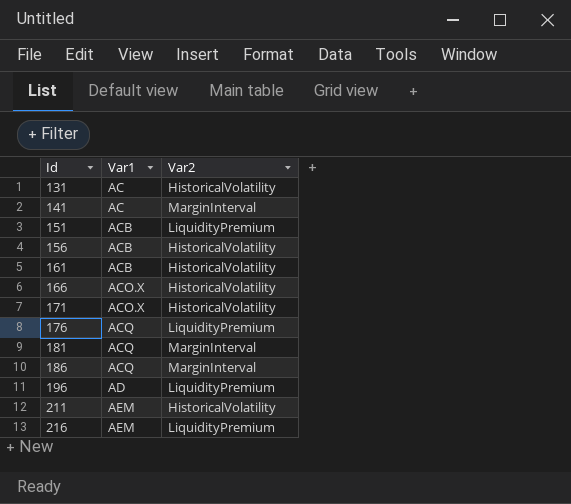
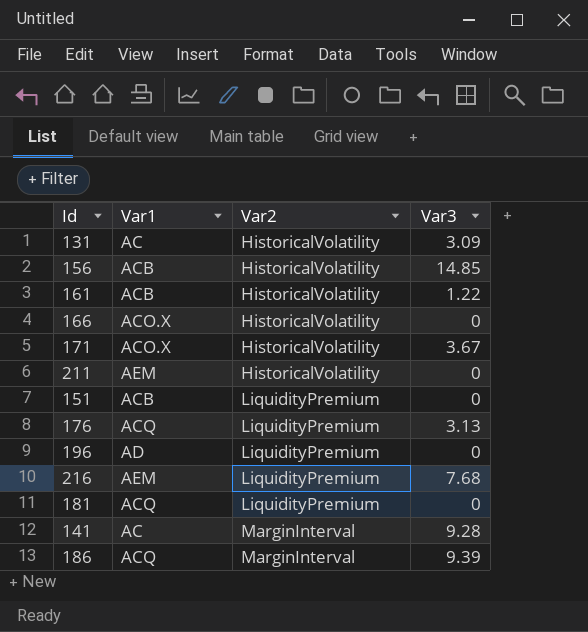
row order: Id ascending -> Var2 ascending
column Var3 | position: none -> 4
181 | Var2: MarginInterval -> LiquidityPremium

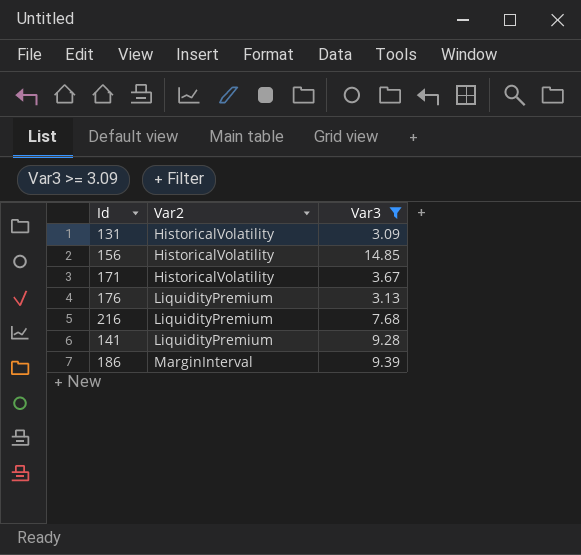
filter: none -> Var3 >= 3.09
column Var1 | position: 2 -> none
141 | Var2: MarginInterval -> LiquidityPremium

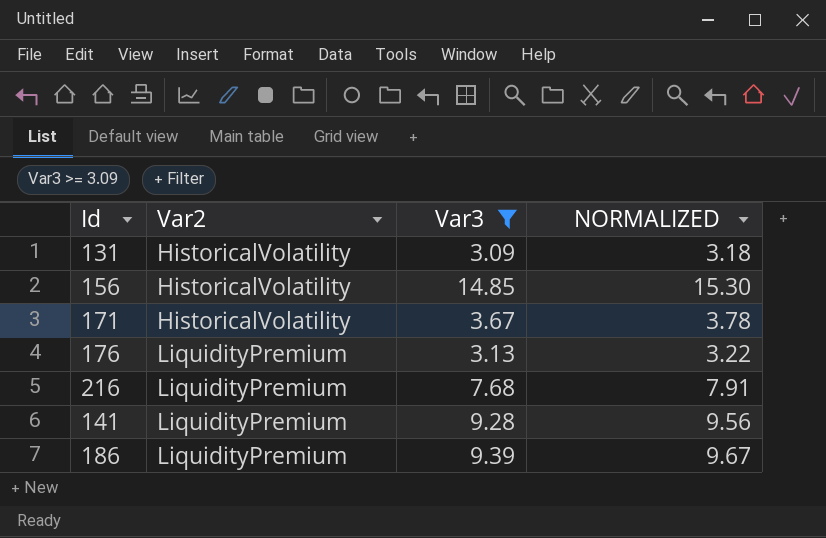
column NORMALIZED | formula: none -> [Var3] * 1.03
186 | Var2: MarginInterval -> LiquidityPremium

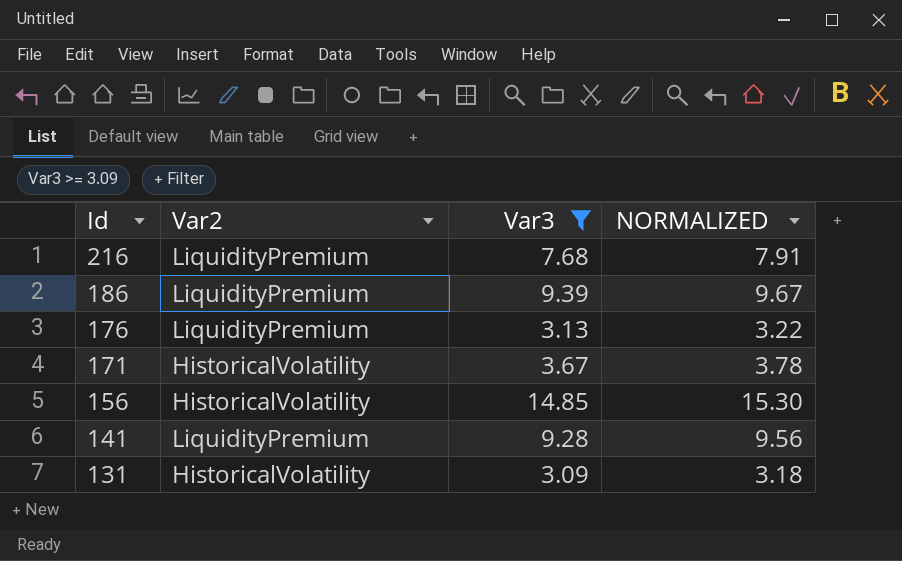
row order: Var2 ascending -> Id descending

